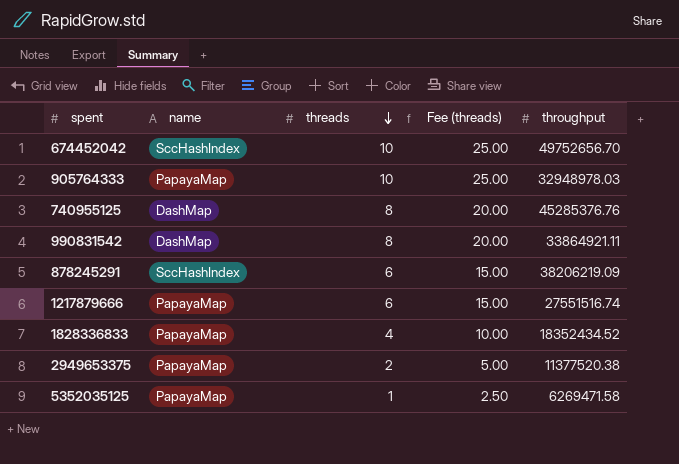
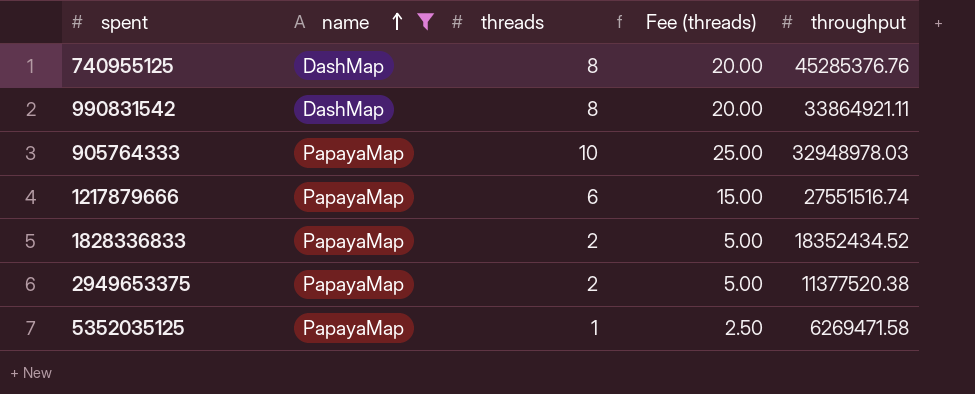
filter: none -> name != SccHashIndex
row order: threads descending -> name ascending
1828336833 | threads: 4 -> 2
1828336833 | Fee (threads): 10.00 -> 5.00

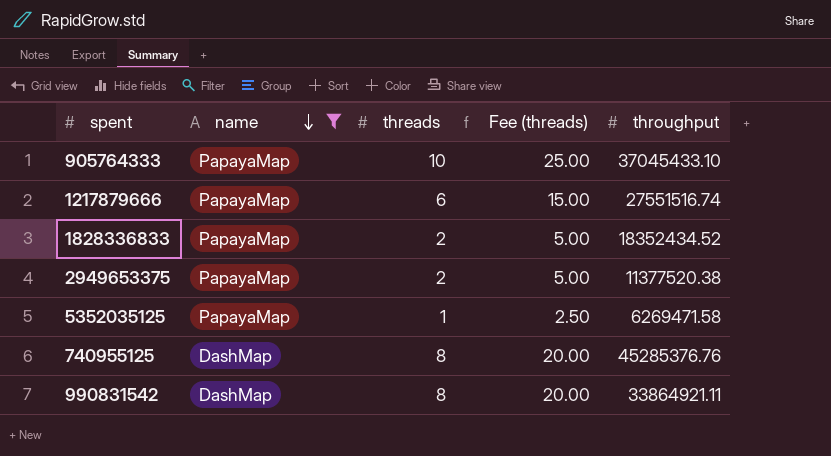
row order: name ascending -> name descending
905764333 | throughput: 32948978.03 -> 37045433.10

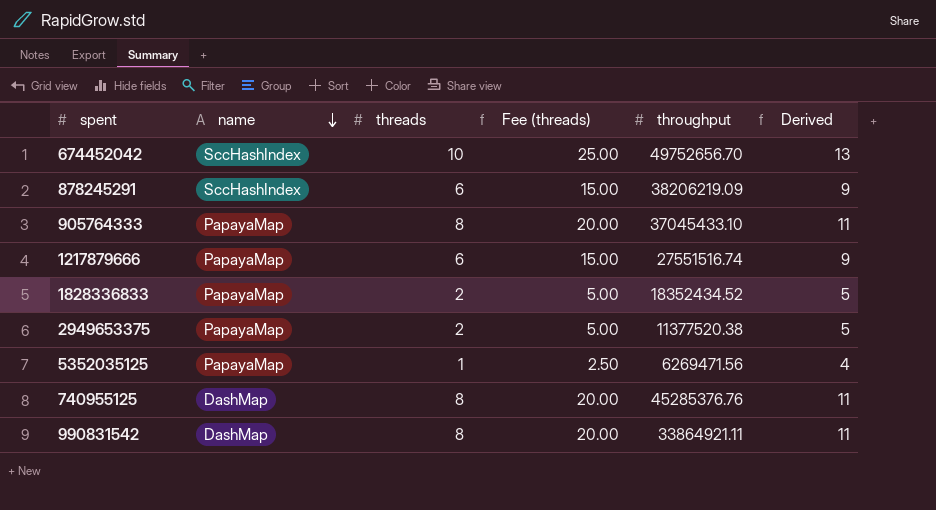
filter: name != SccHashIndex -> none
column Derived | formula: none -> [threads] + 3
905764333 | threads: 10 -> 8
905764333 | Fee (threads): 25.00 -> 20.00
5352035125 | throughput: 6269471.58 -> 6269471.56

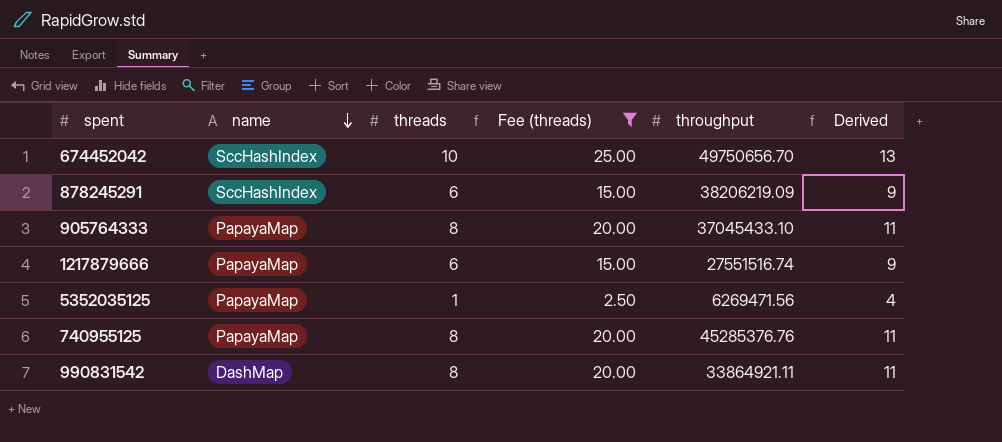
filter: none -> Fee (threads) != 5.00
674452042 | throughput: 49752656.70 -> 49750656.70
740955125 | name: DashMap -> PapayaMap

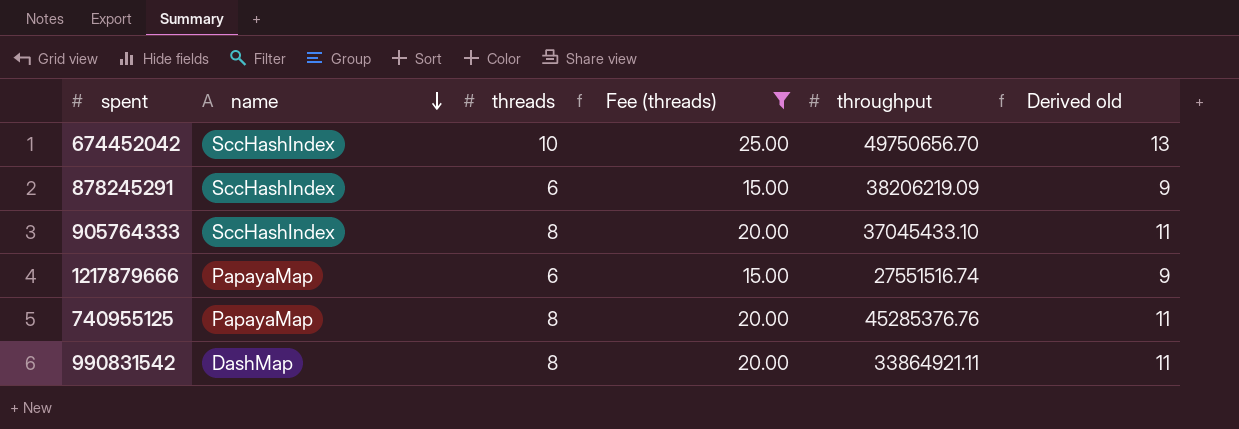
column name: Derived -> Derived old
row 5352035125: PapayaMap | 1 | 2.50 | 6269471.56 | 4 -> none
905764333 | name: PapayaMap -> SccHashIndex

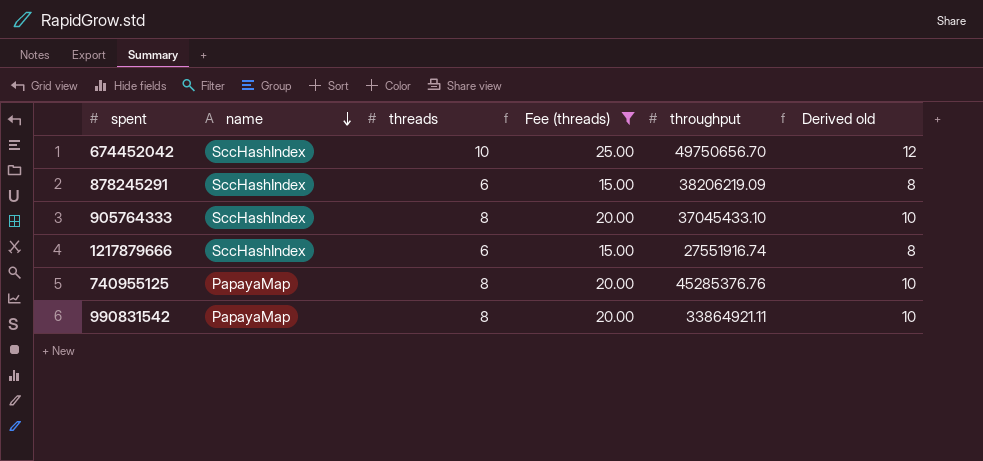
column Derived old | formula: [threads] + 3 -> [threads] + 2
1217879666 | name: PapayaMap -> SccHashIndex
1217879666 | throughput: 27551516.74 -> 27551916.74
990831542 | name: DashMap -> PapayaMap

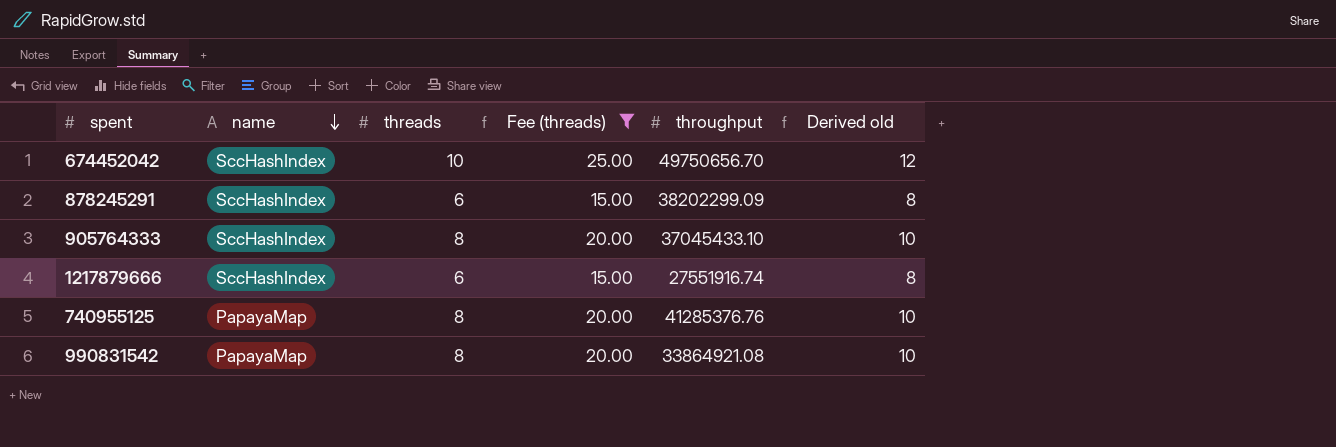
878245291 | throughput: 38206219.09 -> 38202299.09
740955125 | throughput: 45285376.76 -> 41285376.76
990831542 | throughput: 33864921.11 -> 33864921.08

